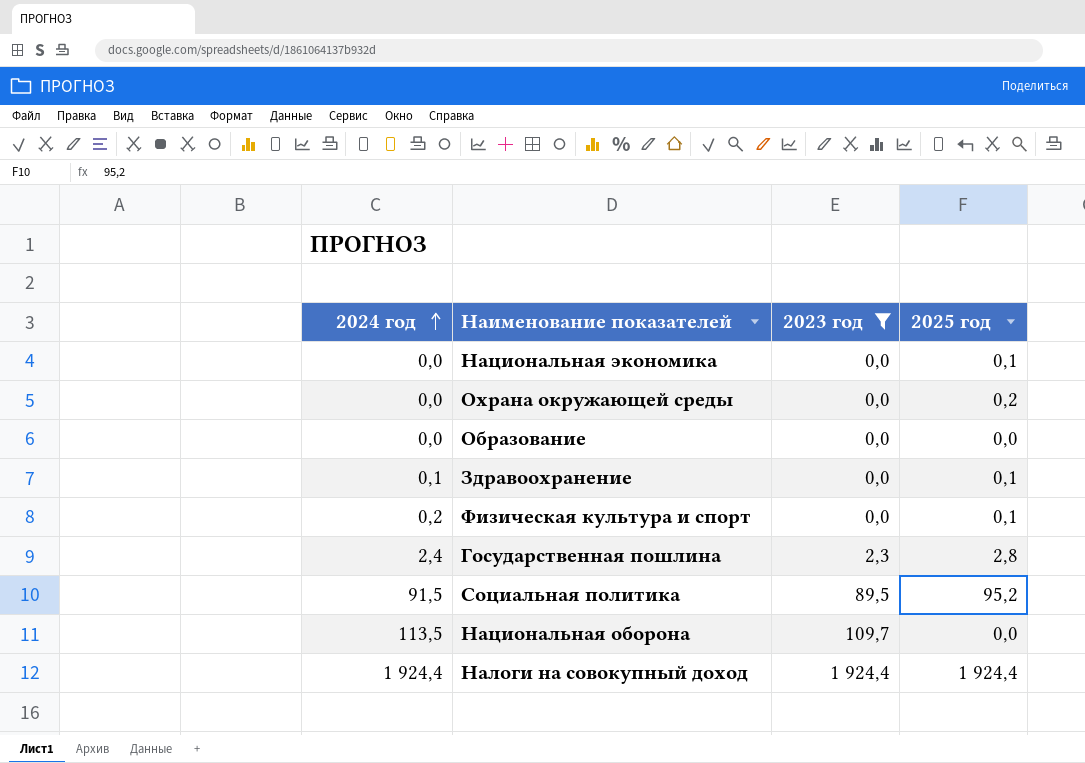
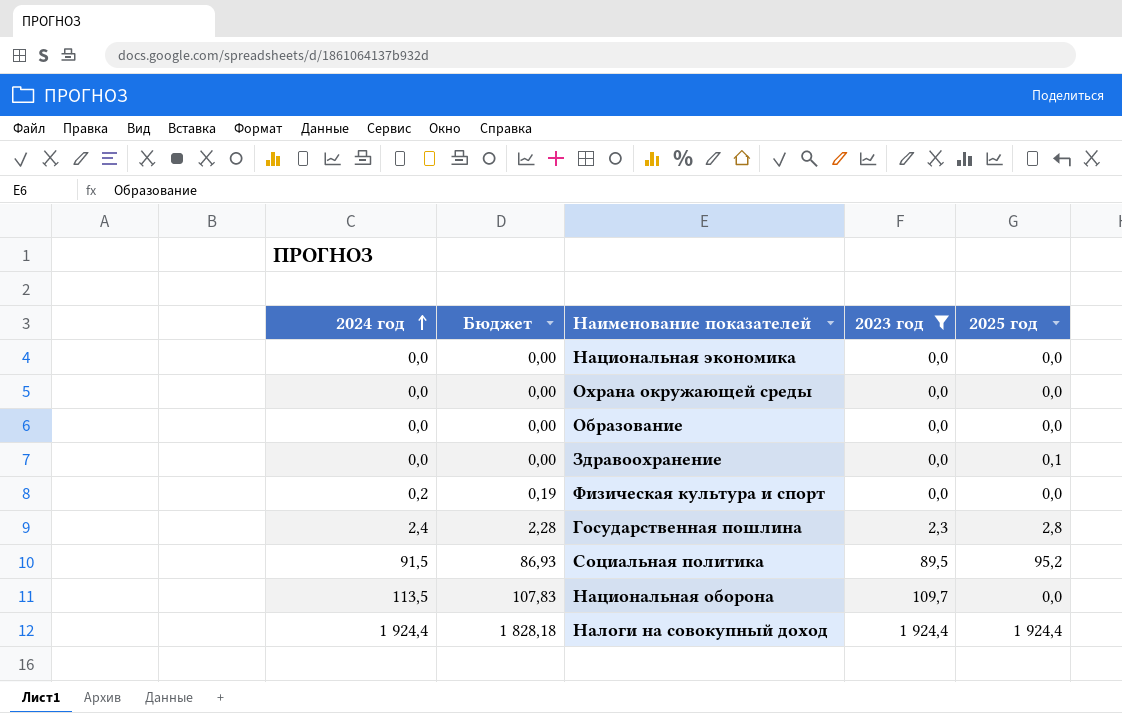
column Бюджет | formula: none -> [2024 год] * 0,95
Национальная экономика | 2025 год: 0,1 -> 0,0
Охрана окружающей среды | 2025 год: 0,2 -> 0,0
Здравоохранение | 2024 год: 0,1 -> 0,0
Физическая культура и спорт | 2025 год: 0,1 -> 0,0

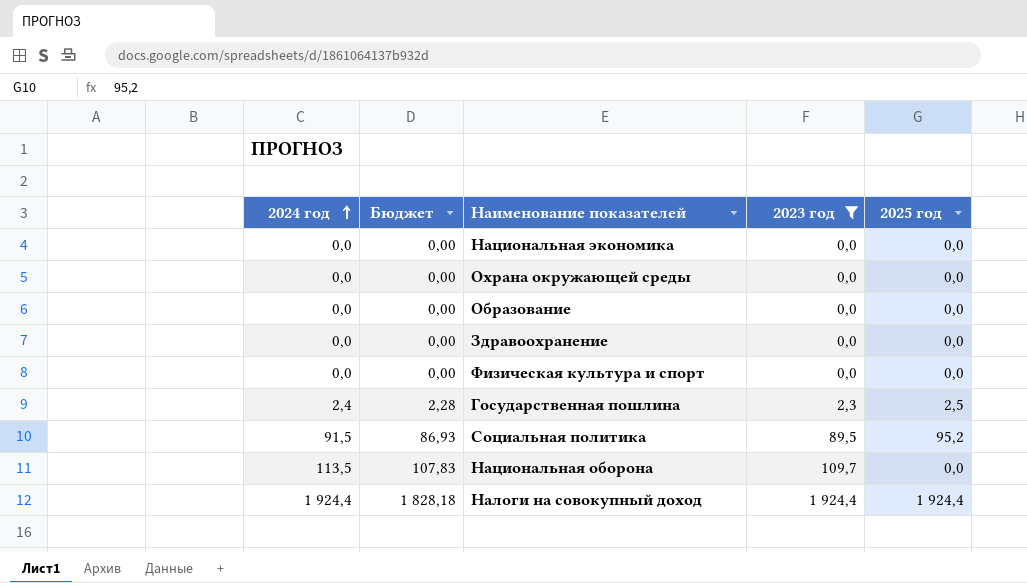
Здравоохранение | 2025 год: 0,1 -> 0,0
Физическая культура и спорт | 2024 год: 0,2 -> 0,0
Физическая культура и спорт | Бюджет: 0,19 -> 0,00
Государственная пошлина | 2025 год: 2,8 -> 2,5

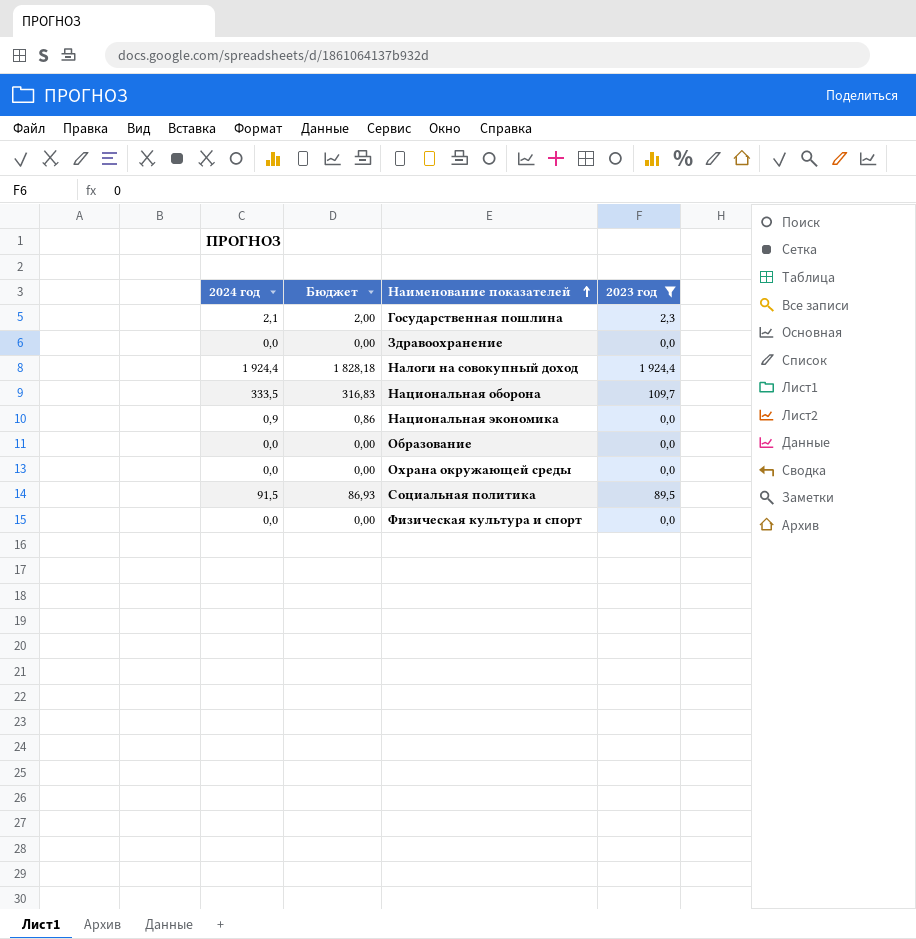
row order: 2024 год ascending -> Наименование показателей ascending
column 2025 год | position: 5 -> none
Государственная пошлина | 2024 год: 2,4 -> 2,1
Государственная пошлина | Бюджет: 2,28 -> 2,00
Национальная оборона | 2024 год: 113,5 -> 333,5
Национальная оборона | Бюджет: 107,83 -> 316,83
Национальная экономика | 2024 год: 0,0 -> 0,9
Национальная экономика | Бюджет: 0,00 -> 0,86

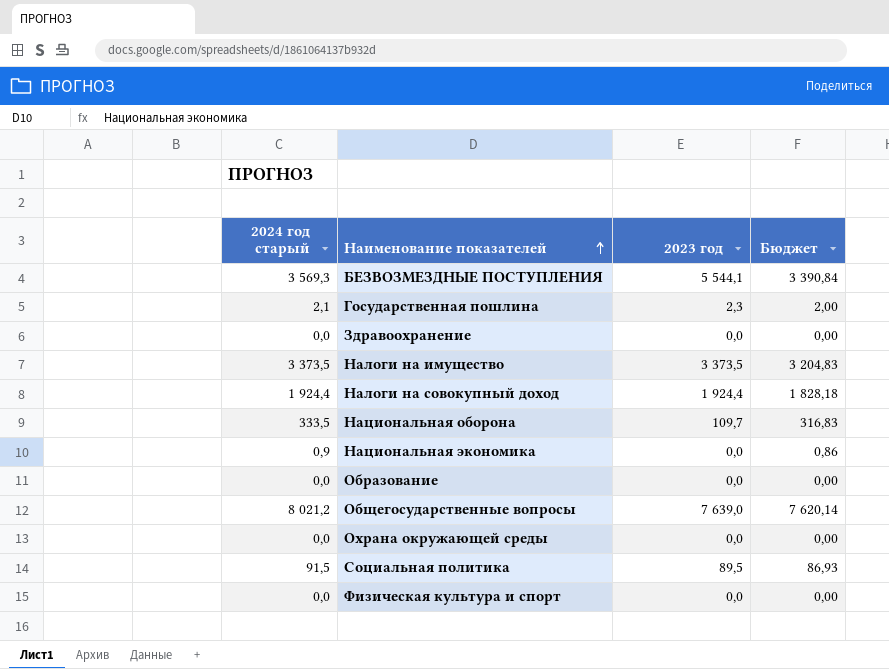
filter: 2023 год <= 1 924,4 -> none
column name: 2024 год -> 2024 год старый
column Бюджет | position: 2 -> 4

